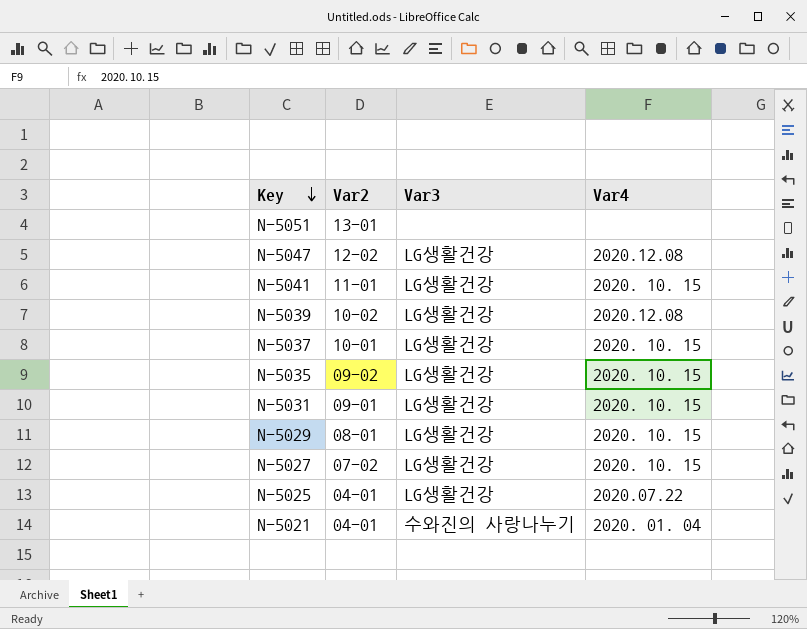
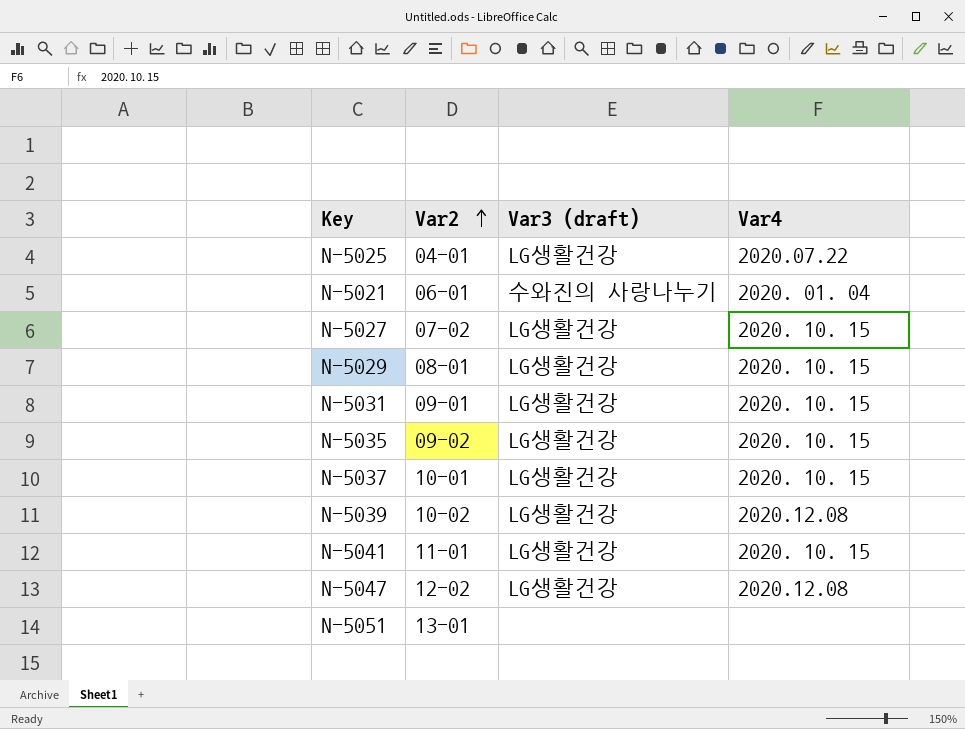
row order: Key descending -> Var2 ascending
column name: Var3 -> Var3 (draft)
N-5021 | Var2: 04-01 -> 06-01

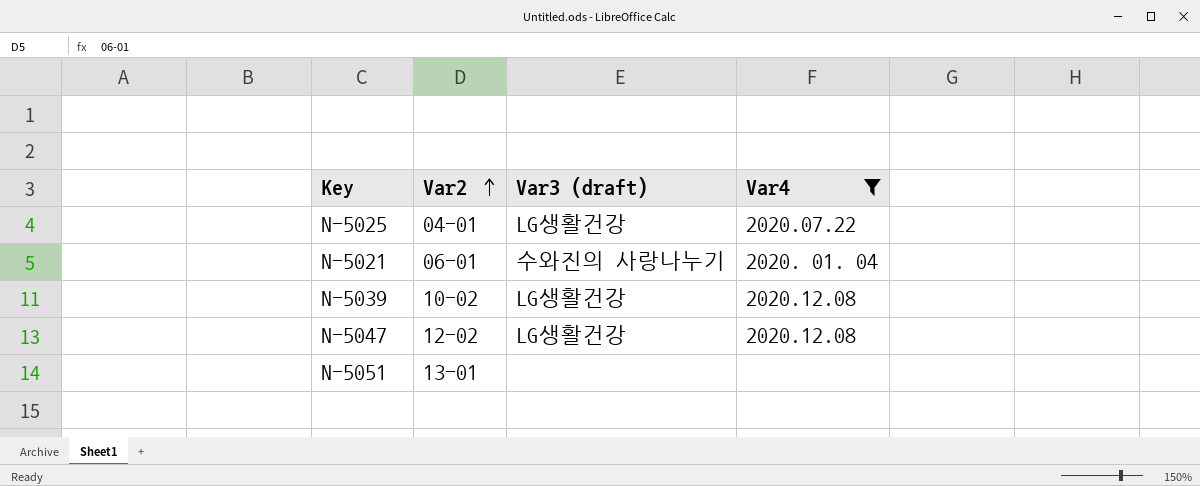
filter: none -> Var4 != 2020. 10. 15

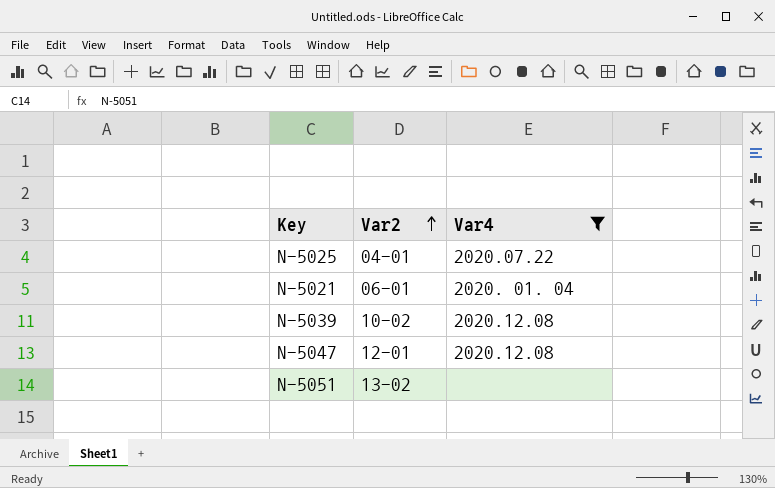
column Var3 (draft) | position: 3 -> none
N-5047 | Var2: 12-02 -> 12-01
N-5051 | Var2: 13-01 -> 13-02

